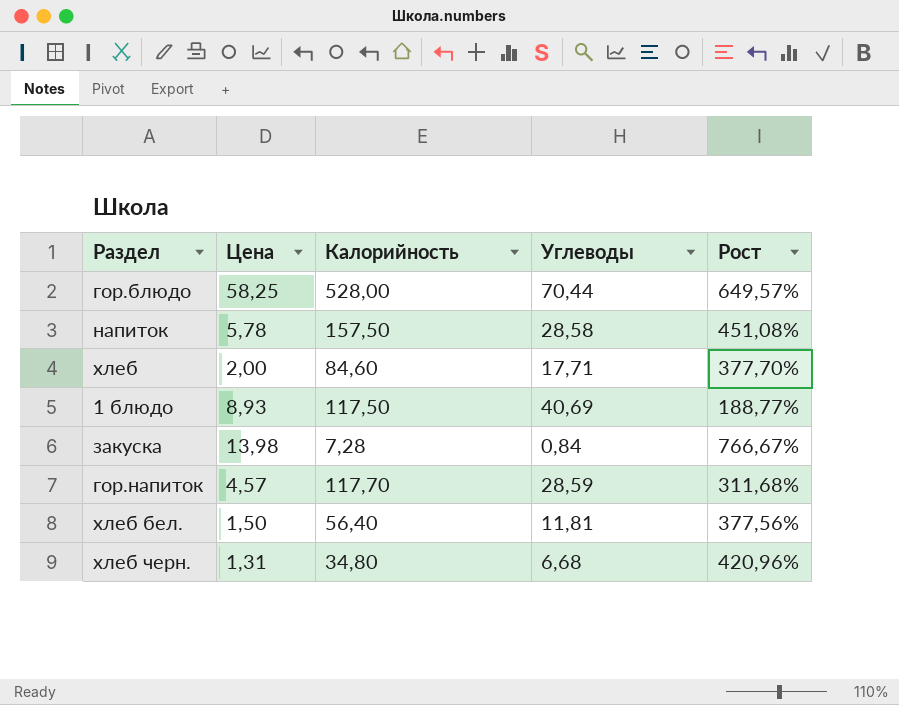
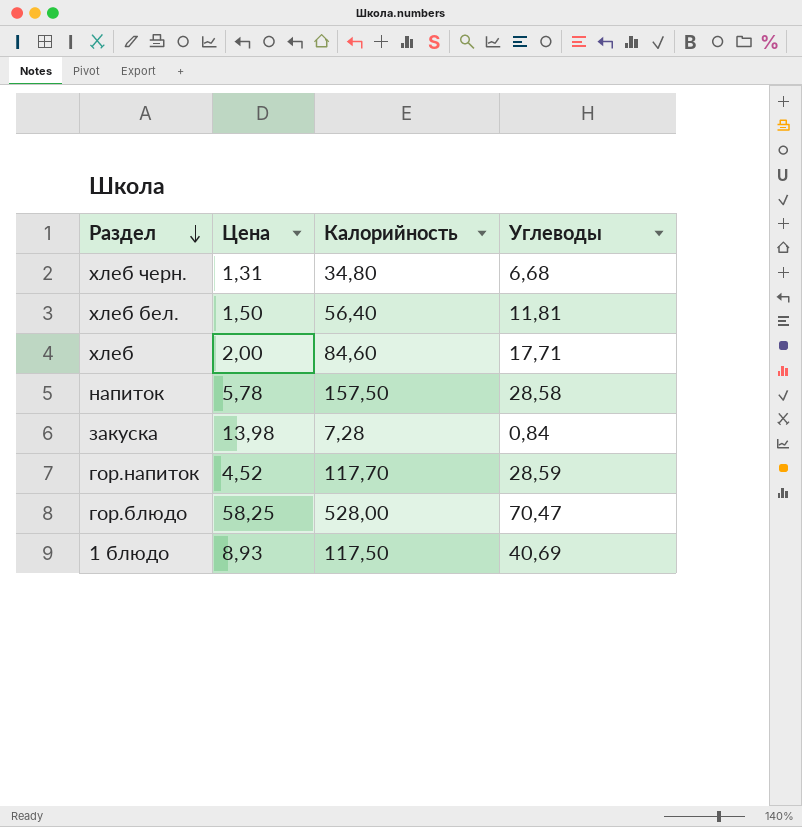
row order: none -> Раздел descending
column Рост | formula: ([Калорийность] - [Углеводы]) / [Углеводы] -> none
гор.напиток | Цена: 4,57 -> 4,52
гор.блюдо | Углеводы: 70,44 -> 70,47

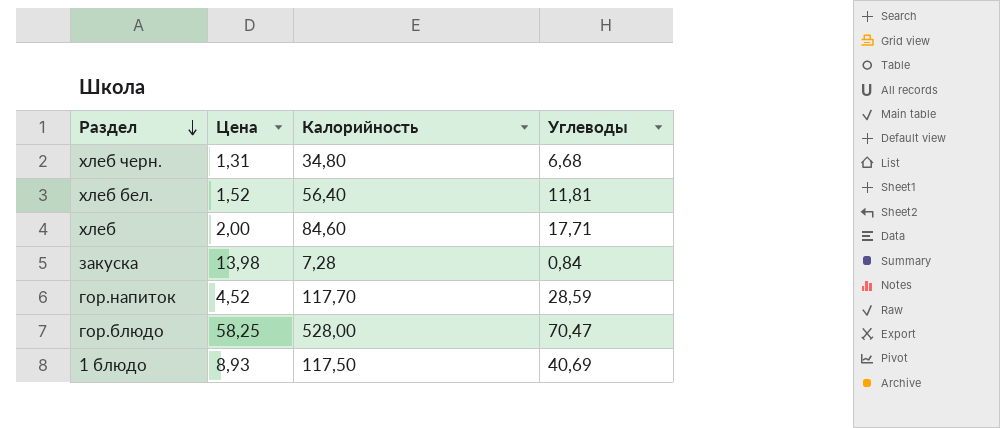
row напиток: 5,78 | 157,50 | 28,58 -> none
хлеб бел. | Цена: 1,50 -> 1,52

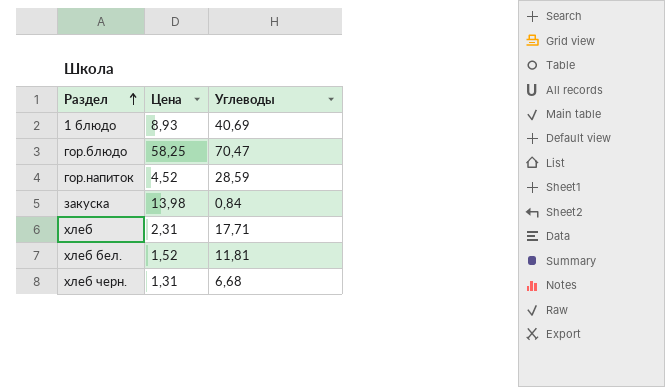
row order: Раздел descending -> Раздел ascending
column Калорийность | position: 3 -> none
хлеб | Цена: 2,00 -> 2,31

